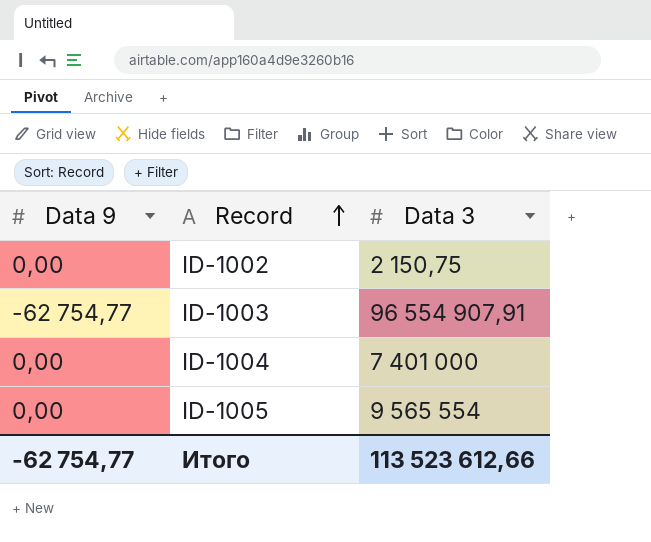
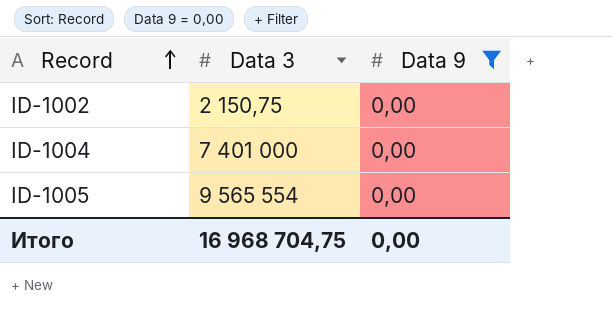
filter: none -> Data 9 = 0,00
column Data 9 | position: 1 -> 3
Итого | Data 3: 113 523 612,66 -> 16 968 704,75
Итого | Data 9: -62 754,77 -> 0,00

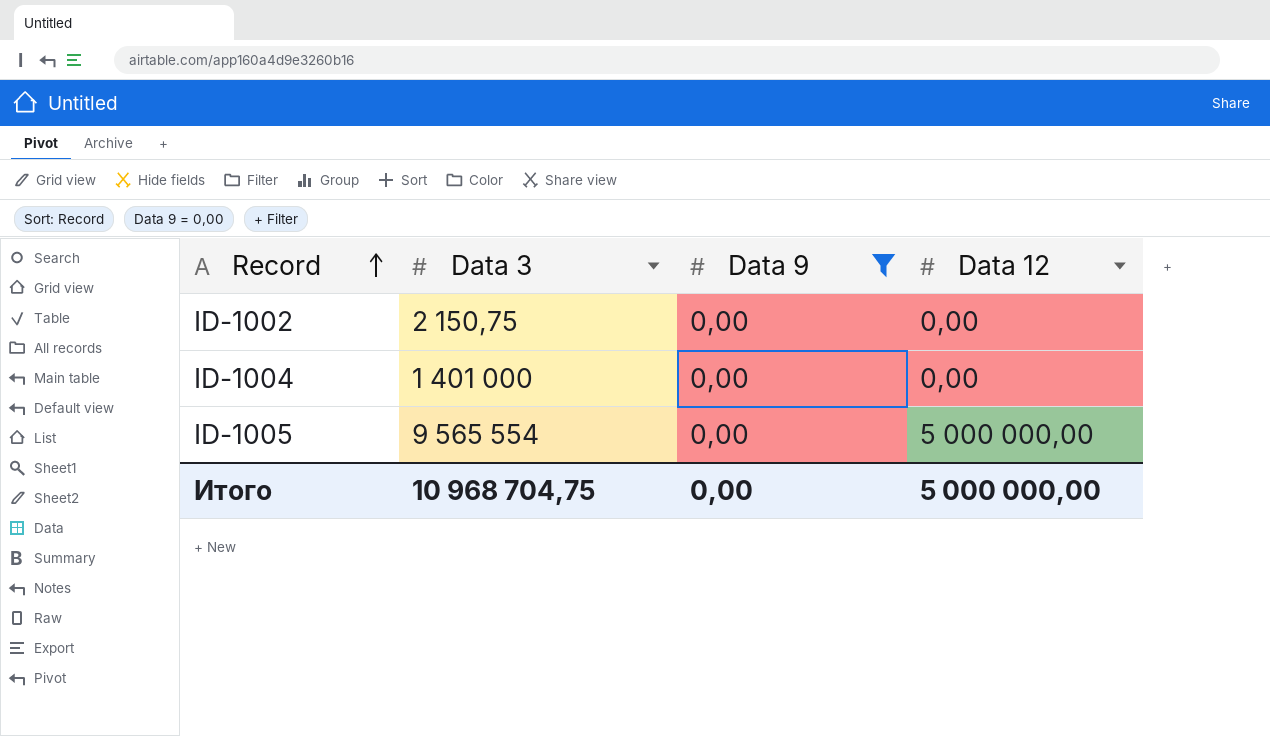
column Data 12 | position: none -> 4
ID-1004 | Data 3: 7 401 000 -> 1 401 000
Итого | Data 3: 16 968 704,75 -> 10 968 704,75

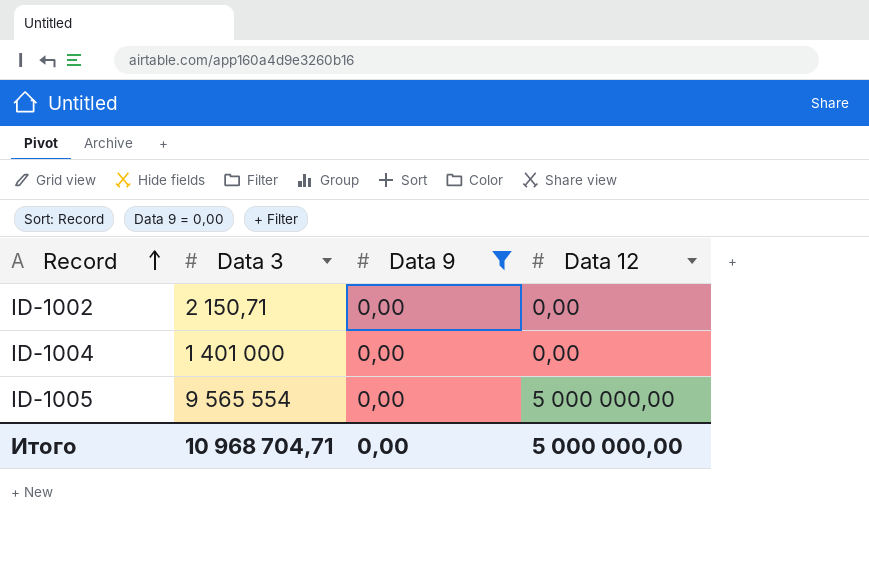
ID-1002 | Data 3: 2 150,75 -> 2 150,71
Итого | Data 3: 10 968 704,75 -> 10 968 704,71

